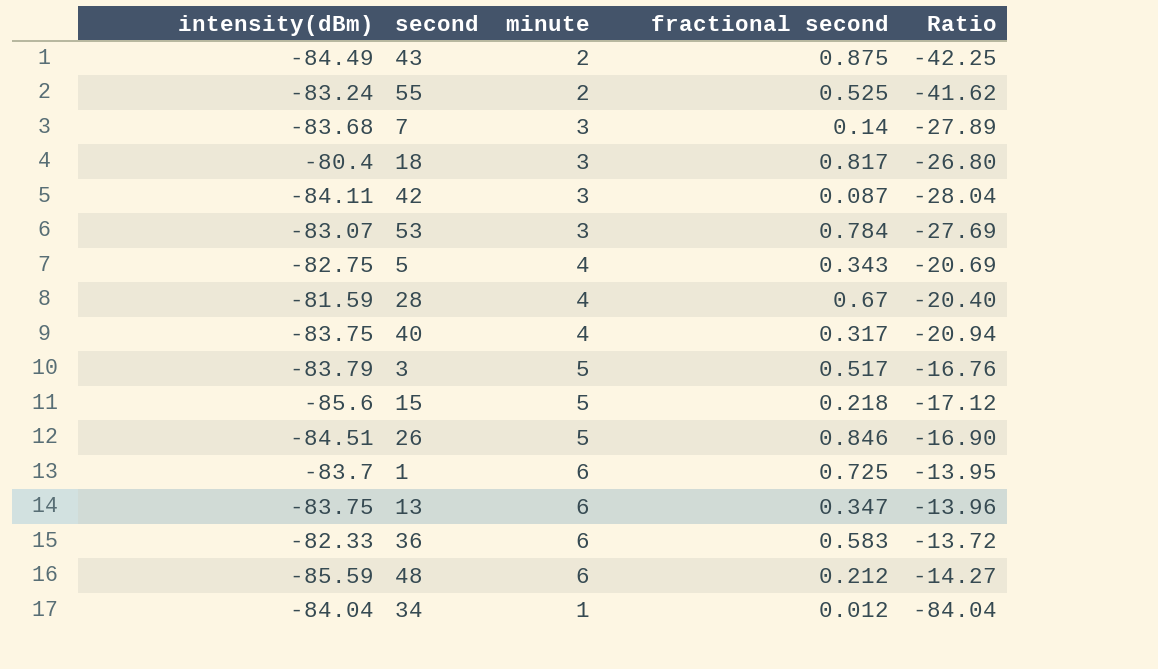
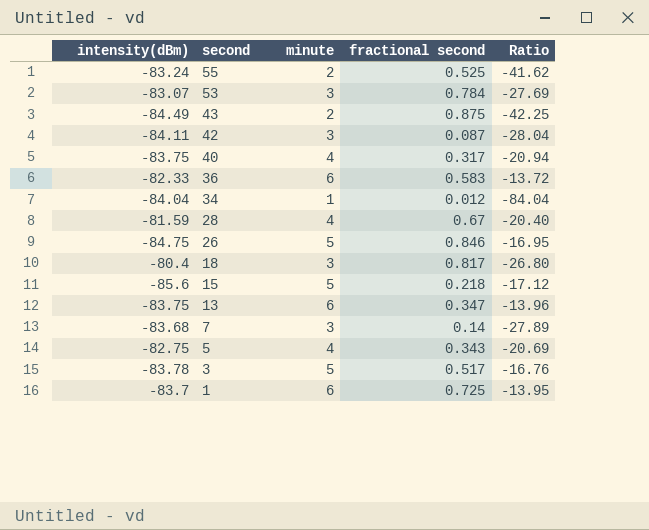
row order: none -> second descending
row 48: -85.59 | 6 | 0.212 | -14.27 -> none
26 | intensity(dBm): -84.51 -> -84.75
26 | Ratio: -16.90 -> -16.95
3 | intensity(dBm): -83.79 -> -83.78

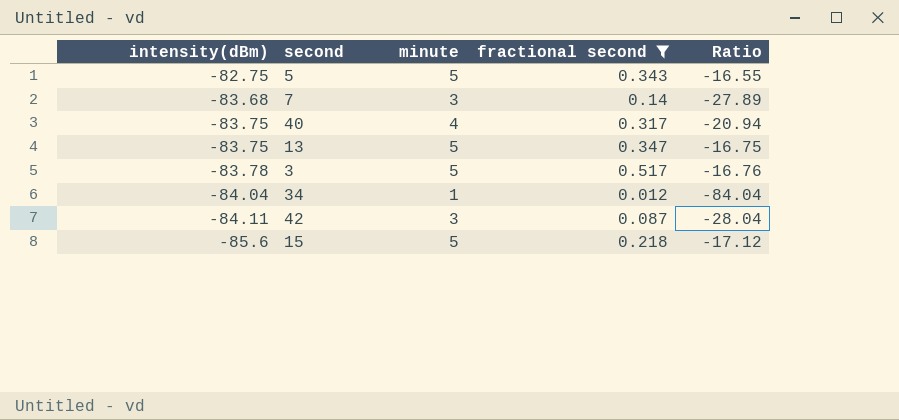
filter: none -> fractional second <= 0.517
row order: second descending -> intensity(dBm) descending
5 | minute: 4 -> 5
5 | Ratio: -20.69 -> -16.55
13 | minute: 6 -> 5
13 | Ratio: -13.96 -> -16.75

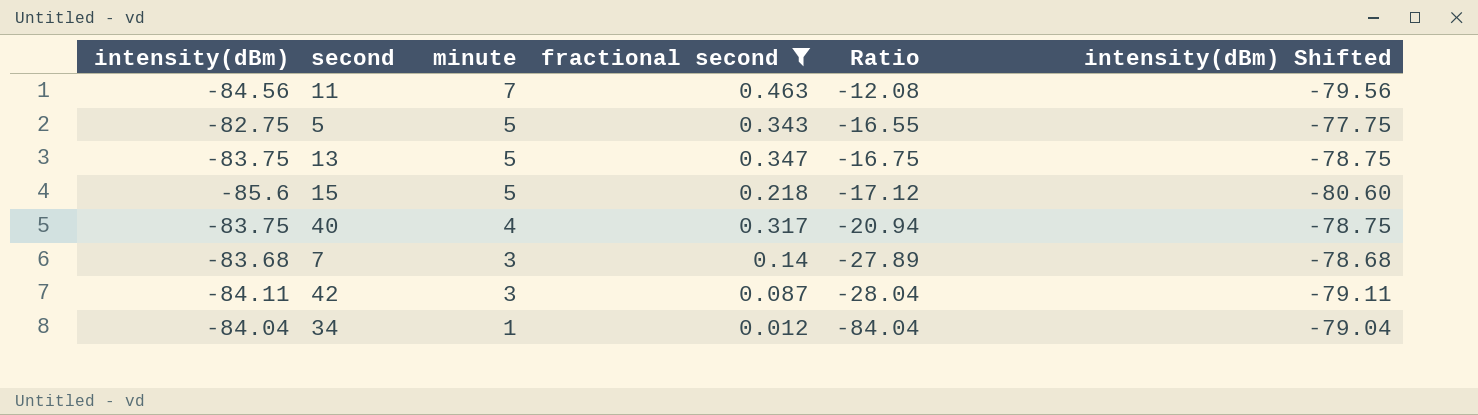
row order: intensity(dBm) descending -> minute descending
column intensity(dBm) Shifted | formula: none -> [intensity(dBm)] + 5
row 3: -83.78 | 5 | 0.517 | -16.76 -> none
row 11: none -> -84.56 | 7 | 0.463 | -12.08 | -79.56

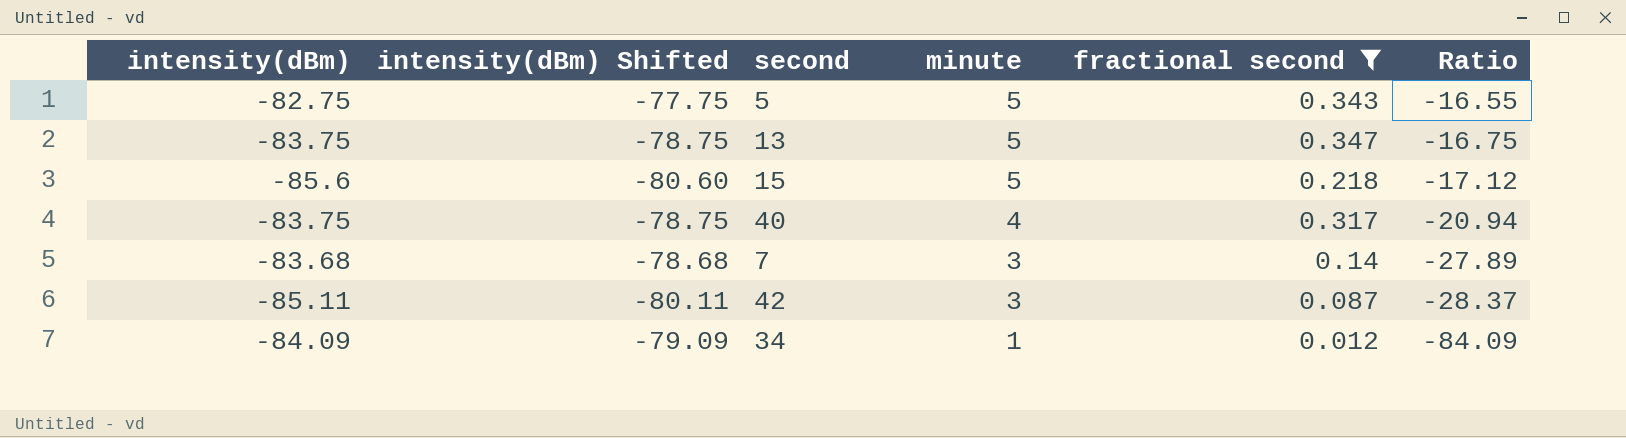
column intensity(dBm) Shifted | position: 6 -> 2
row 11: -84.56 | 7 | 0.463 | -12.08 | -79.56 -> none
42 | intensity(dBm): -84.11 -> -85.11
42 | intensity(dBm) Shifted: -79.11 -> -80.11
42 | Ratio: -28.04 -> -28.37
34 | intensity(dBm): -84.04 -> -84.09
34 | intensity(dBm) Shifted: -79.04 -> -79.09
34 | Ratio: -84.04 -> -84.09

